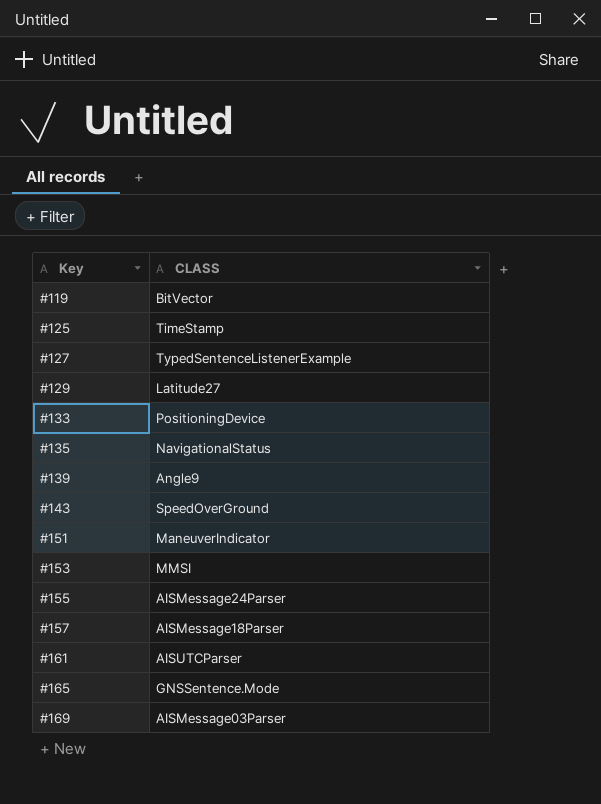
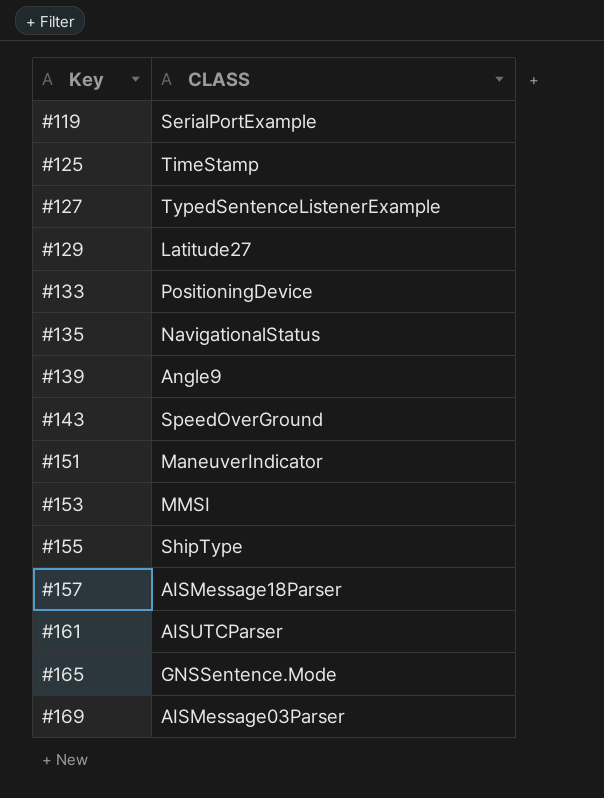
#119 | CLASS: BitVector -> SerialPortExample
#155 | CLASS: AISMessage24Parser -> ShipType

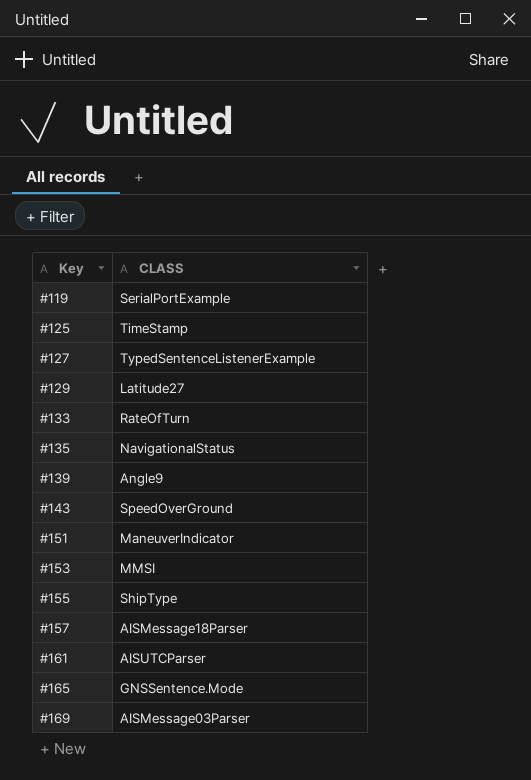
#133 | CLASS: PositioningDevice -> RateOfTurn

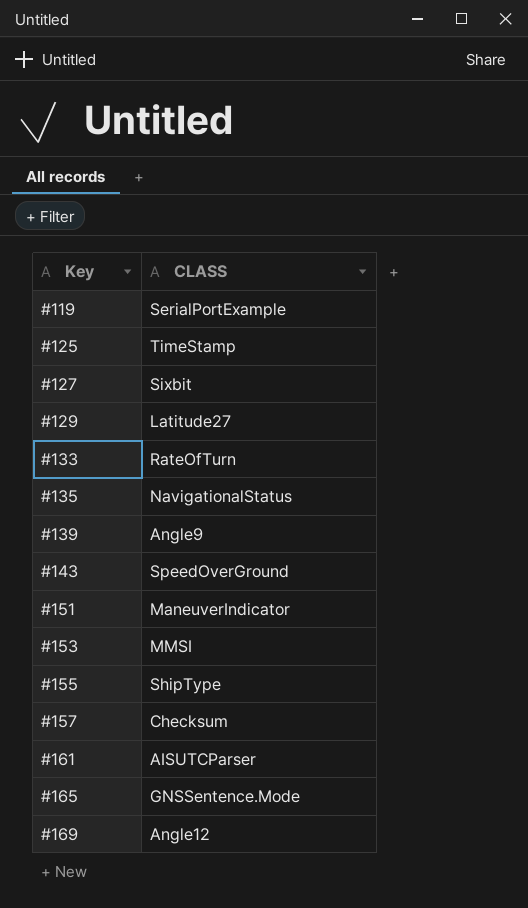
#127 | CLASS: TypedSentenceListenerExample -> Sixbit
#157 | CLASS: AISMessage18Parser -> Checksum
#169 | CLASS: AISMessage03Parser -> Angle12

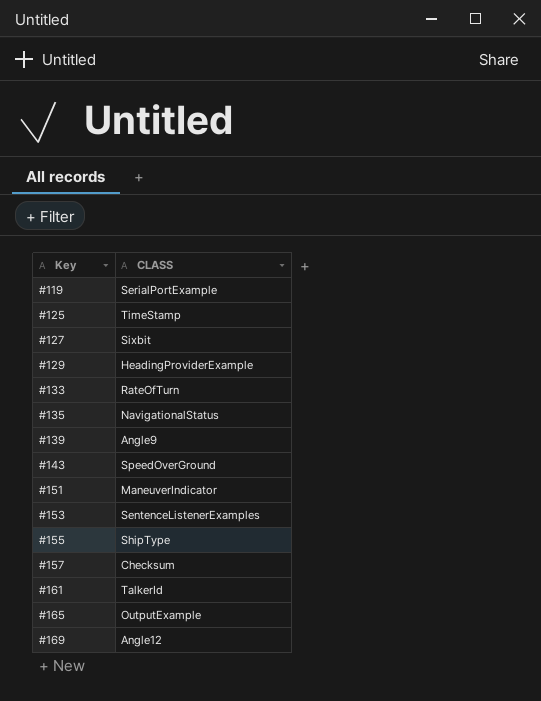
#129 | CLASS: Latitude27 -> HeadingProviderExample
#153 | CLASS: MMSI -> SentenceListenerExamples
#161 | CLASS: AISUTCParser -> TalkerId
#165 | CLASS: GNSSentence.Mode -> OutputExample

